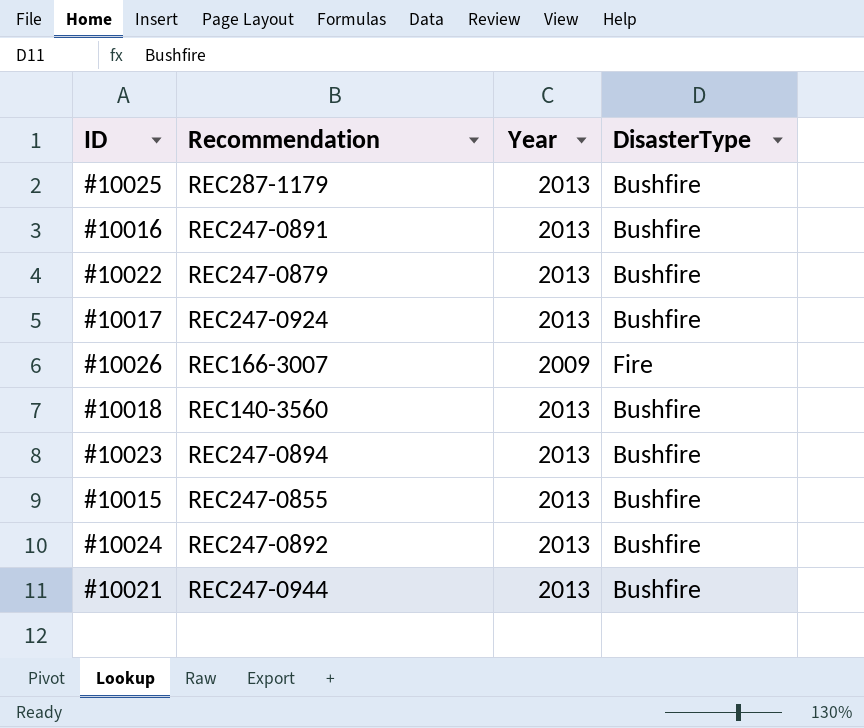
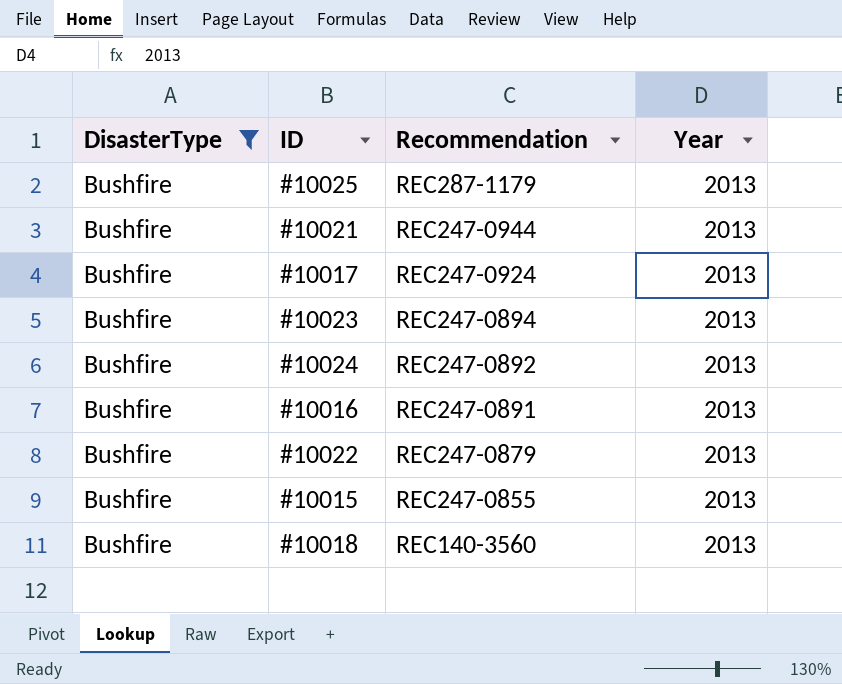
filter: none -> DisasterType = Bushfire
row order: none -> Recommendation descending
column DisasterType | position: 4 -> 1

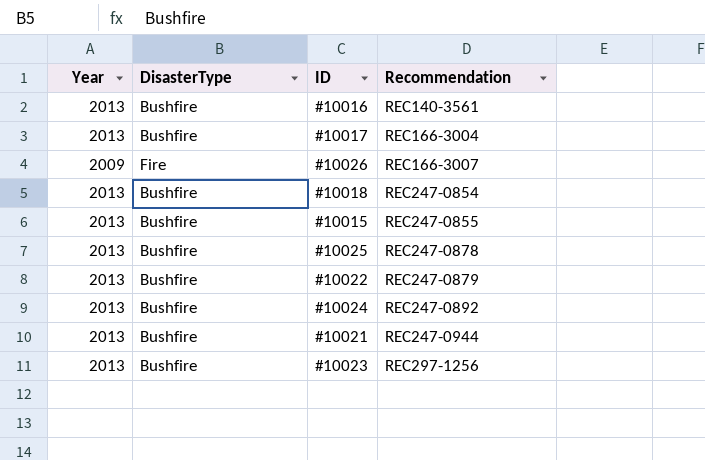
filter: DisasterType = Bushfire -> none
row order: Recommendation descending -> Recommendation ascending
column Year | position: 4 -> 1
#10016 | Recommendation: REC247-0891 -> REC140-3561
#10017 | Recommendation: REC247-0924 -> REC166-3004
#10018 | Recommendation: REC140-3560 -> REC247-0854
#10025 | Recommendation: REC287-1179 -> REC247-0878
#10023 | Recommendation: REC247-0894 -> REC297-1256

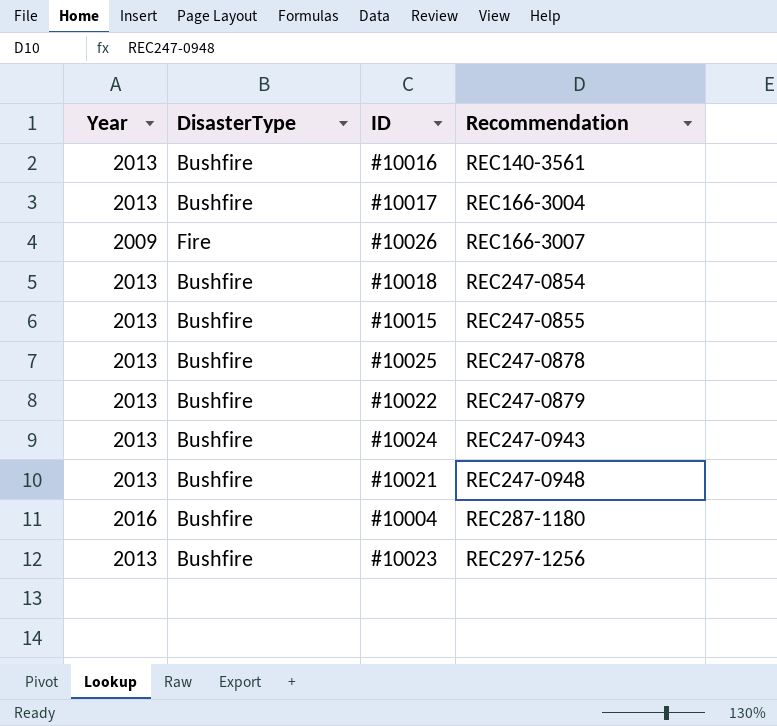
#10024 | Recommendation: REC247-0892 -> REC247-0943
#10021 | Recommendation: REC247-0944 -> REC247-0948
row #10004: none -> 2016 | Bushfire | REC287-1180

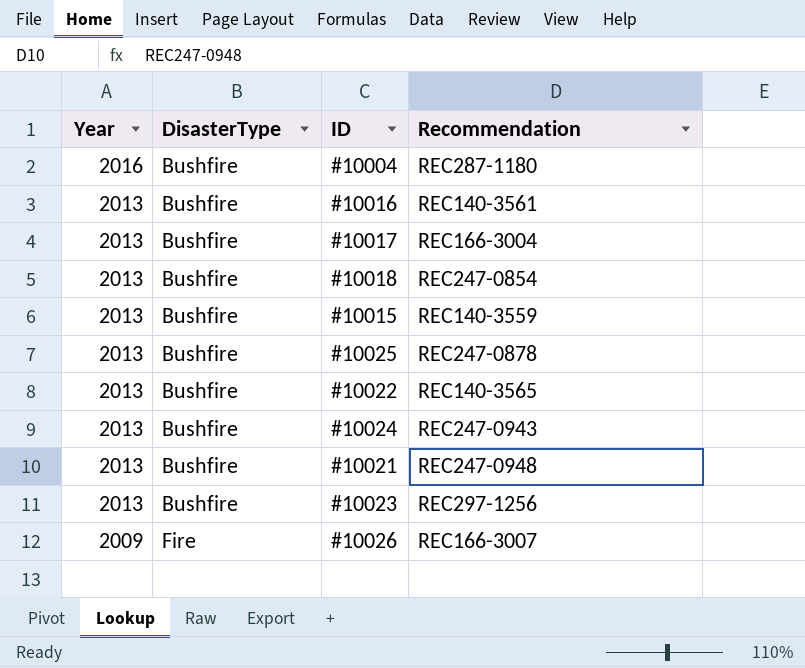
row order: Recommendation ascending -> Year descending
#10015 | Recommendation: REC247-0855 -> REC140-3559
#10022 | Recommendation: REC247-0879 -> REC140-3565

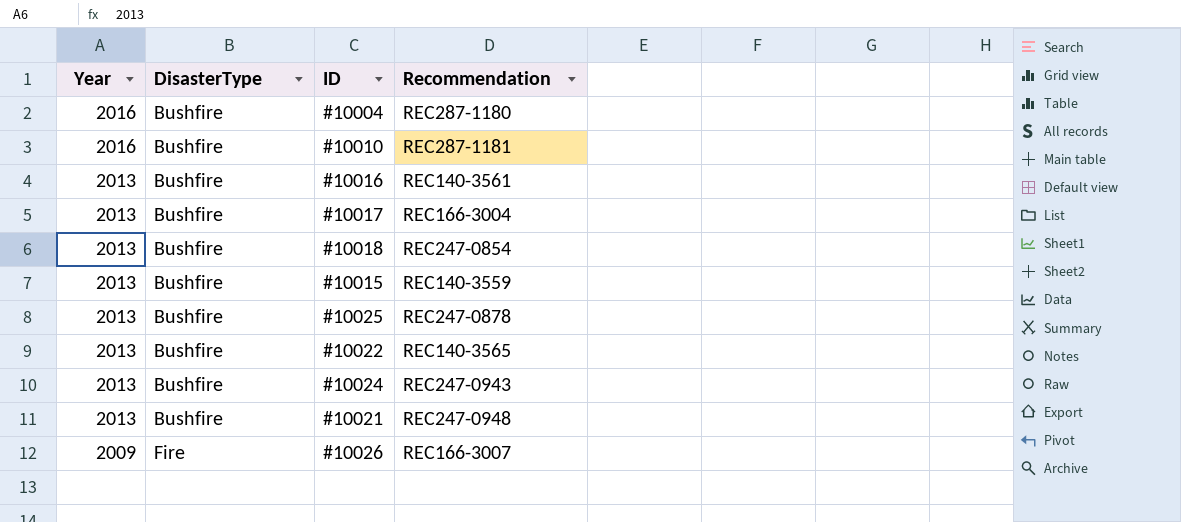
row #10023: 2013 | Bushfire | REC297-1256 -> none
row #10010: none -> 2016 | Bushfire | REC287-1181

